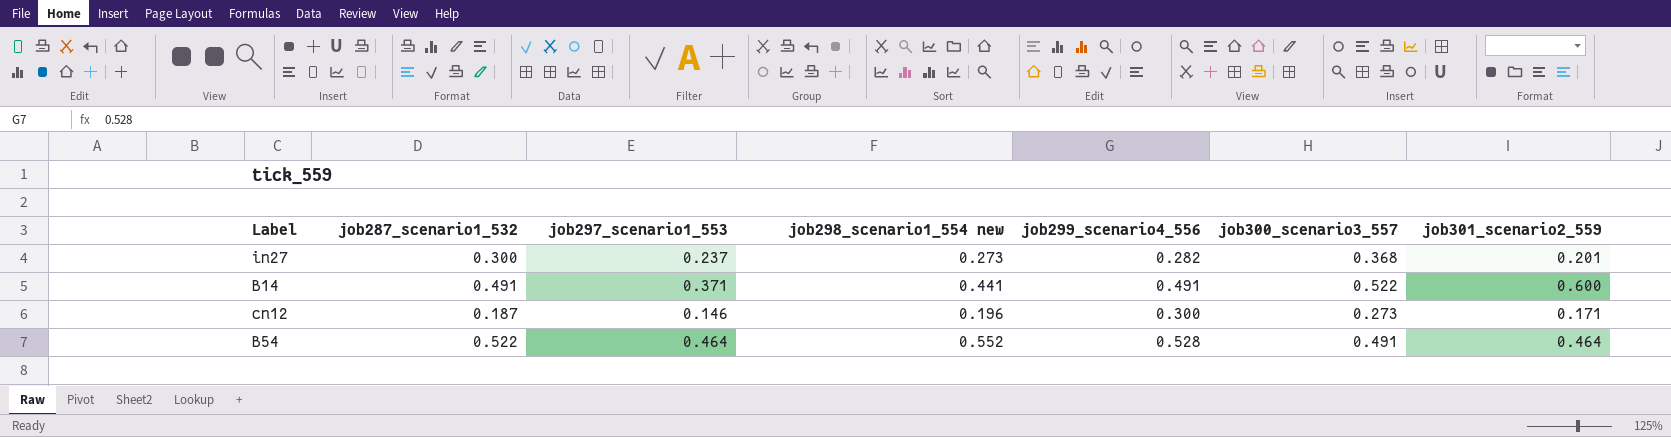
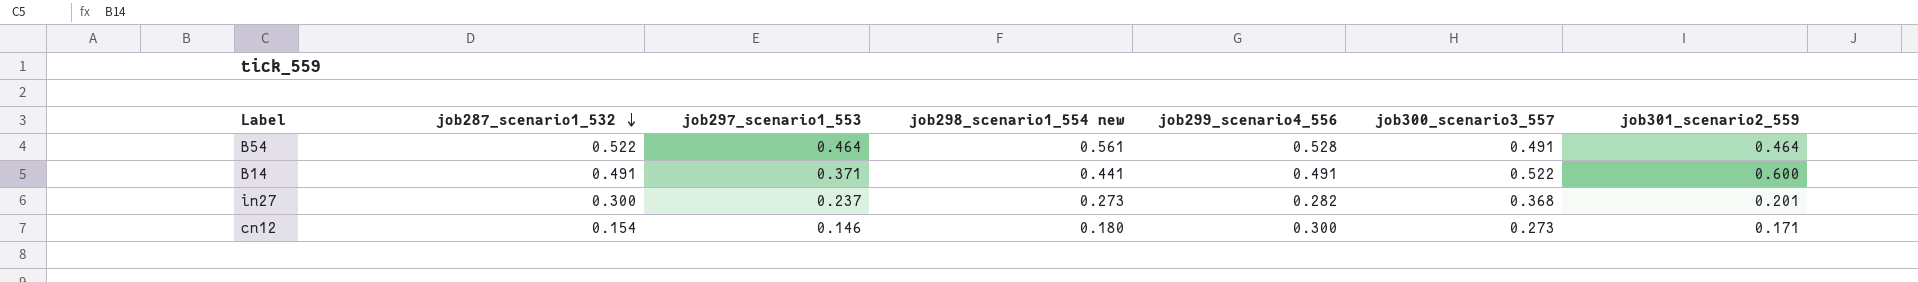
row order: none -> job287_scenario1_532 descending
B54 | job298_scenario1_554 new: 0.552 -> 0.561
cn12 | job287_scenario1_532: 0.187 -> 0.154
cn12 | job298_scenario1_554 new: 0.196 -> 0.180

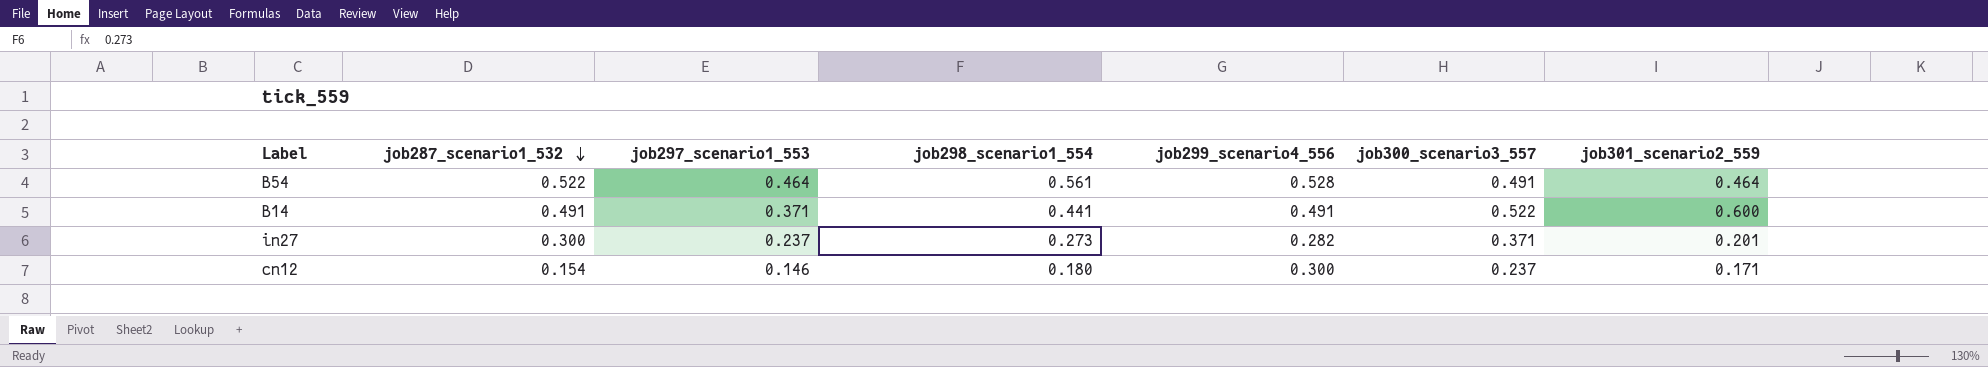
column name: job298_scenario1_554 new -> job298_scenario1_554
in27 | job300_scenario3_557: 0.368 -> 0.371
cn12 | job300_scenario3_557: 0.273 -> 0.237

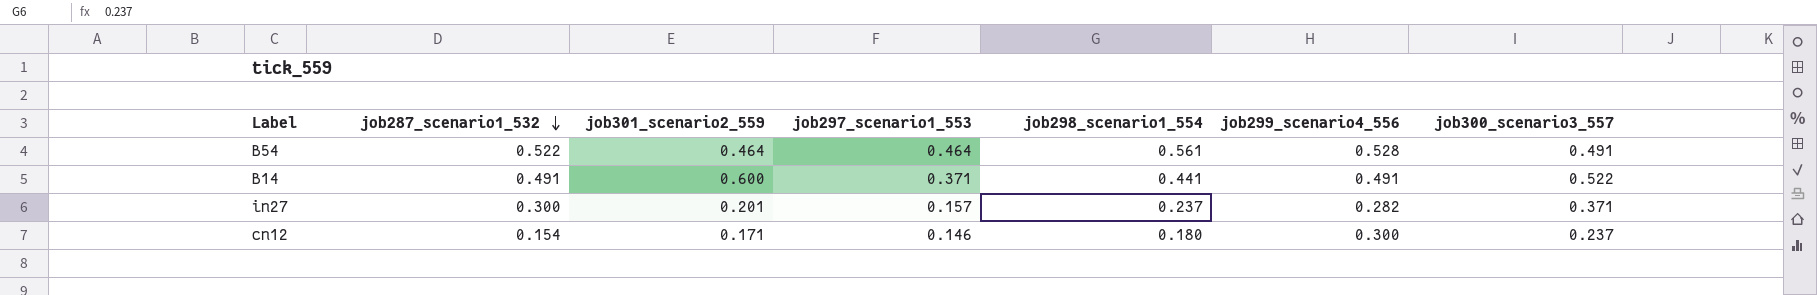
column job301_scenario2_559 | position: 7 -> 3
in27 | job297_scenario1_553: 0.237 -> 0.157
in27 | job298_scenario1_554: 0.273 -> 0.237

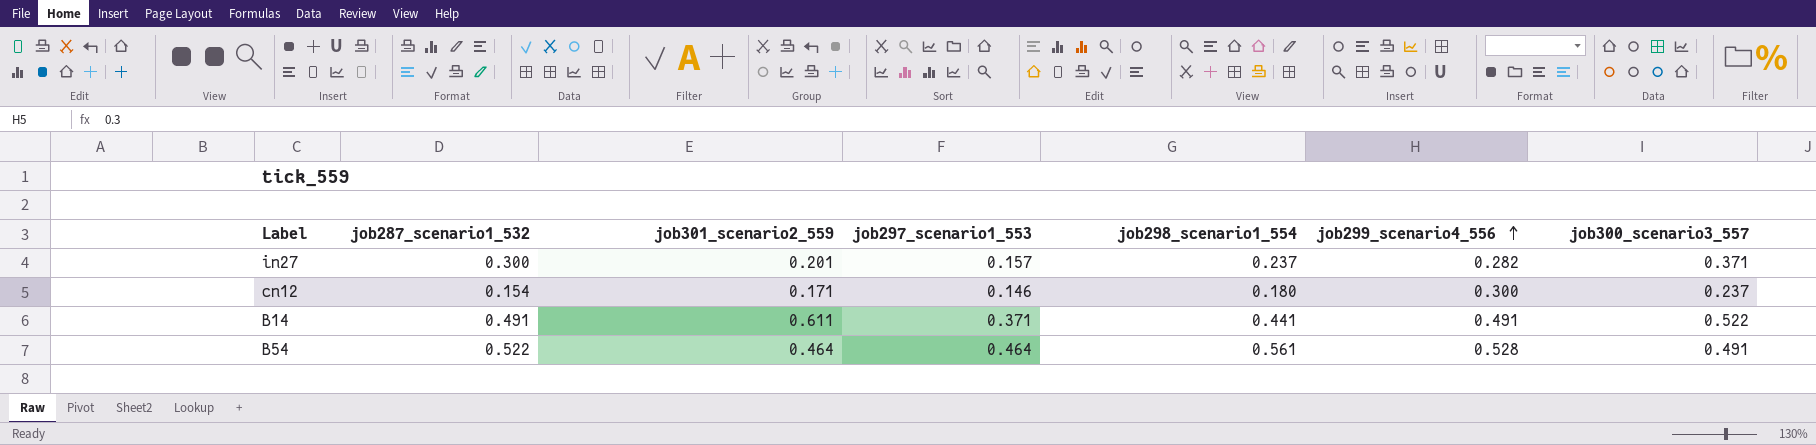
row order: job287_scenario1_532 descending -> job299_scenario4_556 ascending
B14 | job301_scenario2_559: 0.600 -> 0.611

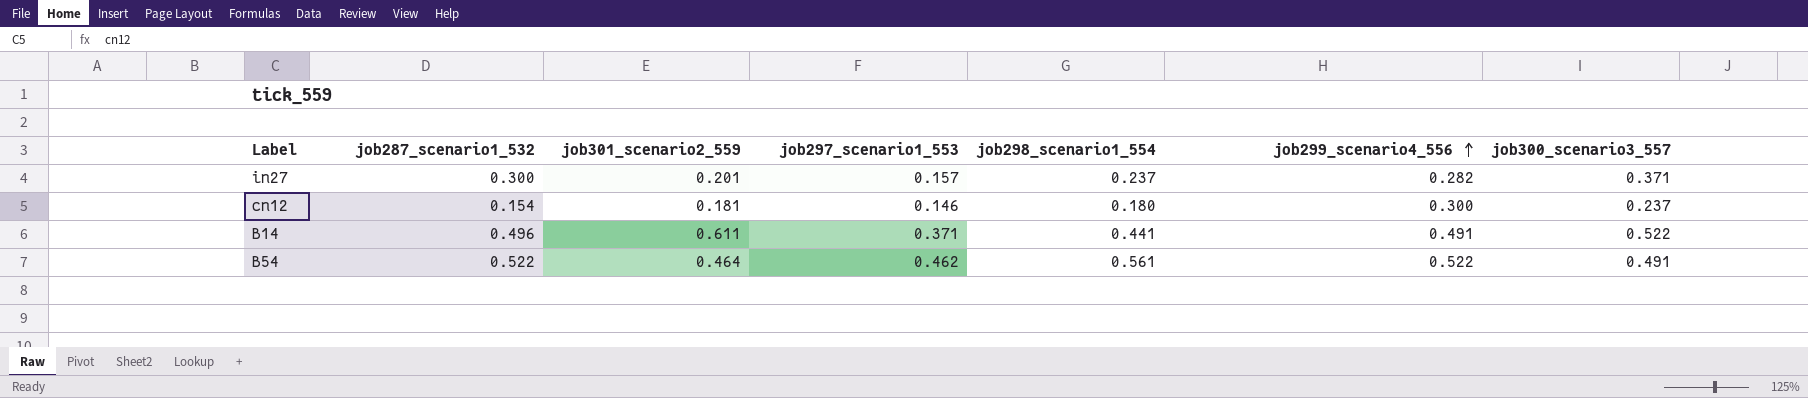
cn12 | job301_scenario2_559: 0.171 -> 0.181
B14 | job287_scenario1_532: 0.491 -> 0.496
B54 | job297_scenario1_553: 0.464 -> 0.462
B54 | job299_scenario4_556: 0.528 -> 0.522

